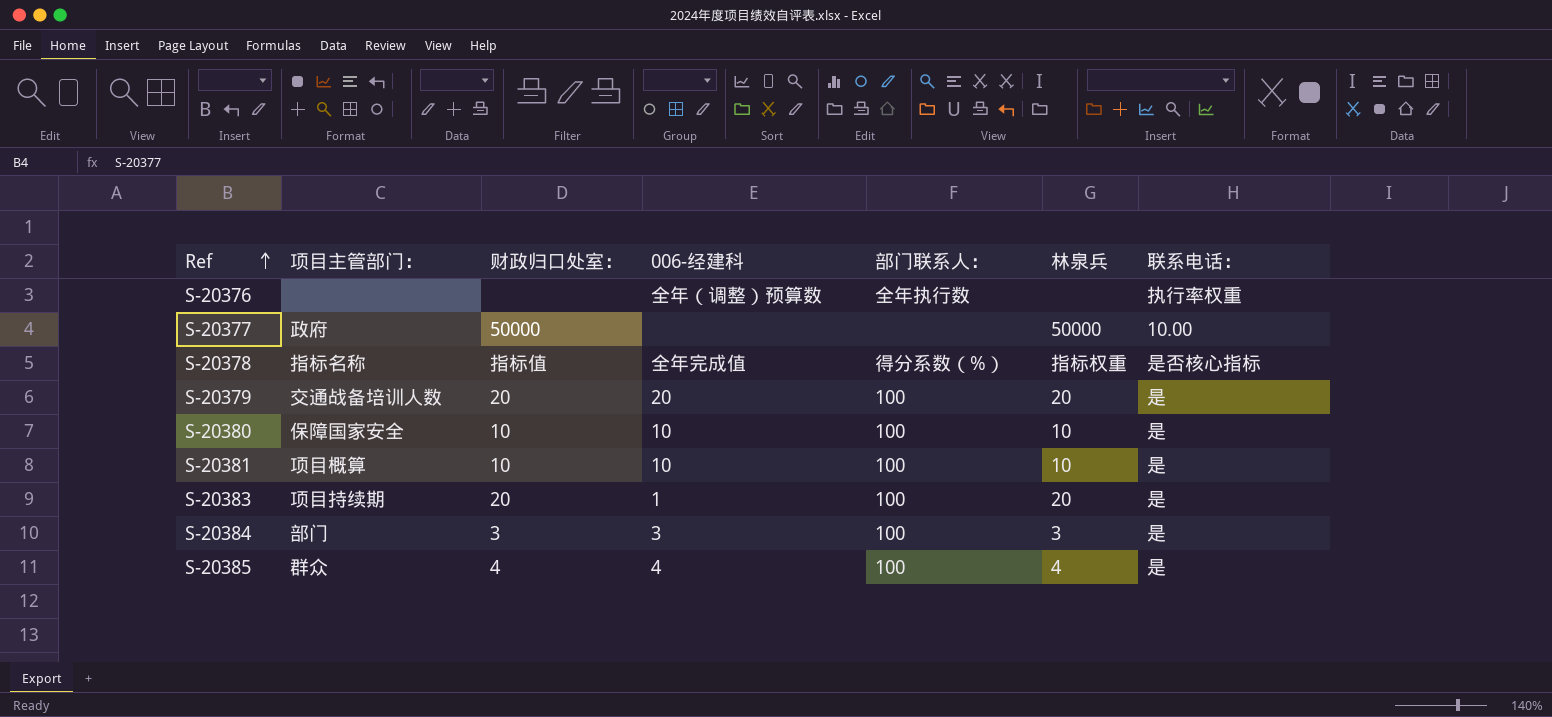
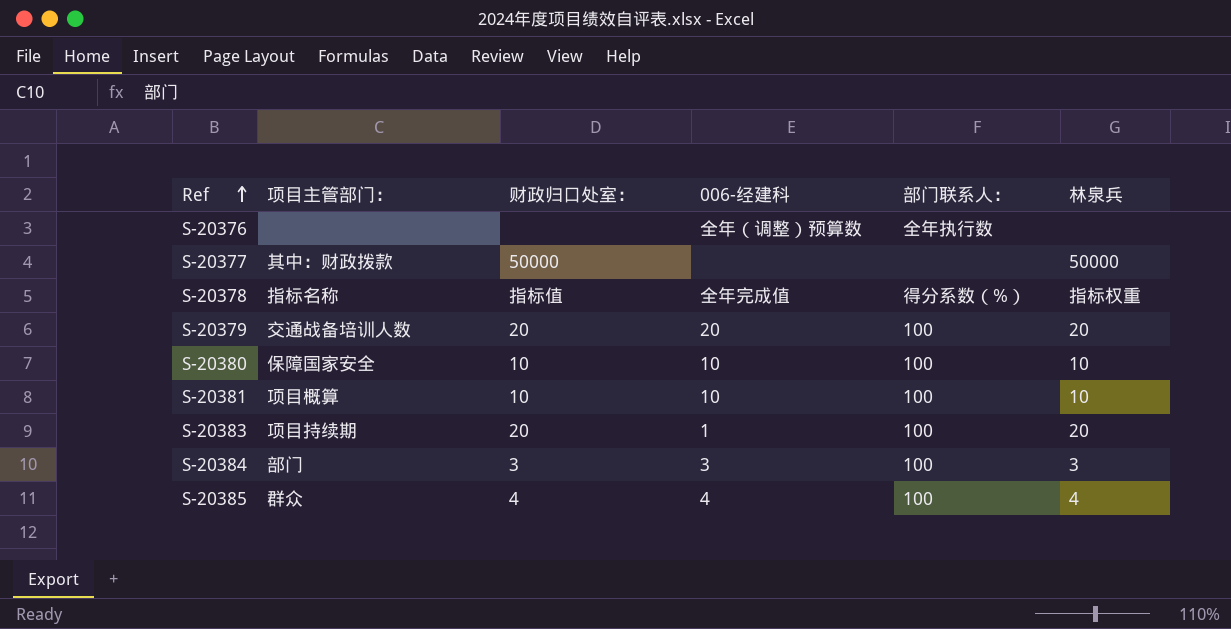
column 联系电话： | position: 7 -> none
S-20377 | 项目主管部门：: 政府 -> 其中：财政拨款

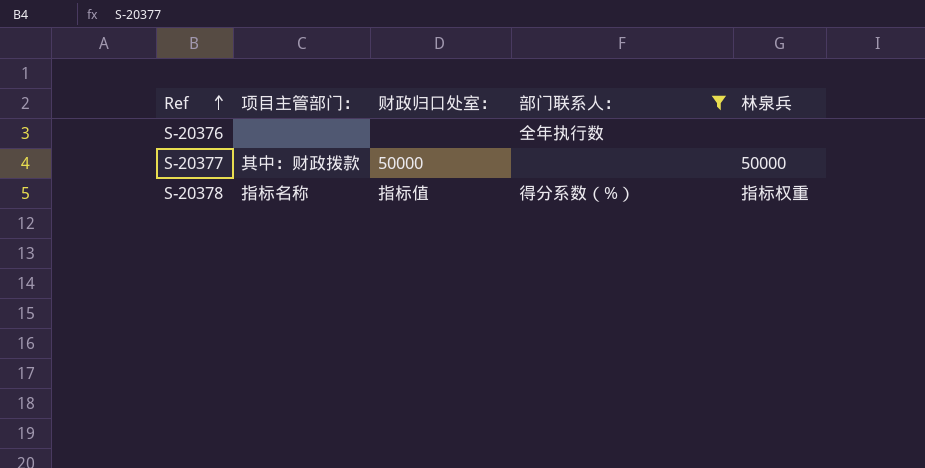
filter: none -> 部门联系人： != 100
column 006-经建科 | position: 4 -> none

